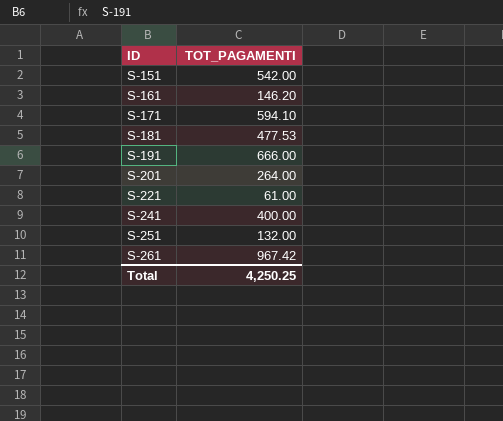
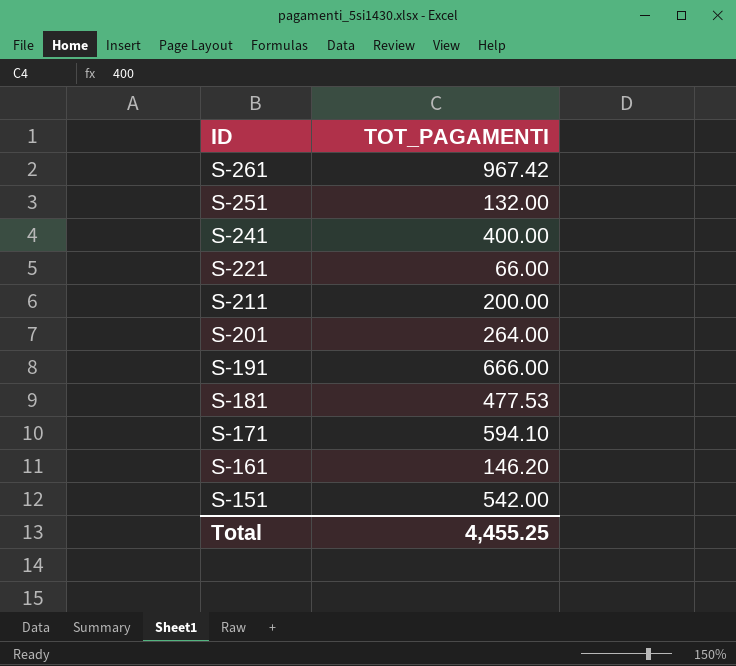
row order: ID ascending -> ID descending
S-221 | TOT_PAGAMENTI: 61.00 -> 66.00
row S-211: none -> 200.00
Total | TOT_PAGAMENTI: 4,250.25 -> 4,455.25

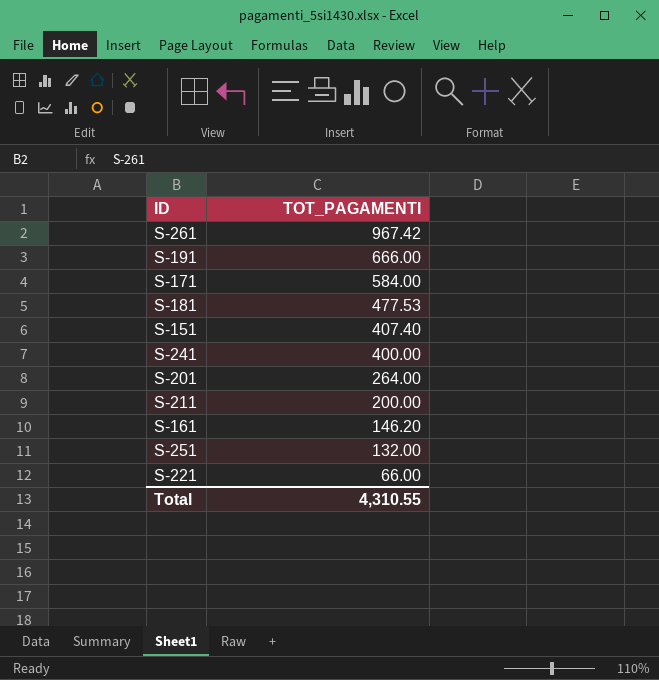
row order: ID descending -> TOT_PAGAMENTI descending
S-171 | TOT_PAGAMENTI: 594.10 -> 584.00
S-151 | TOT_PAGAMENTI: 542.00 -> 407.40
Total | TOT_PAGAMENTI: 4,455.25 -> 4,310.55

